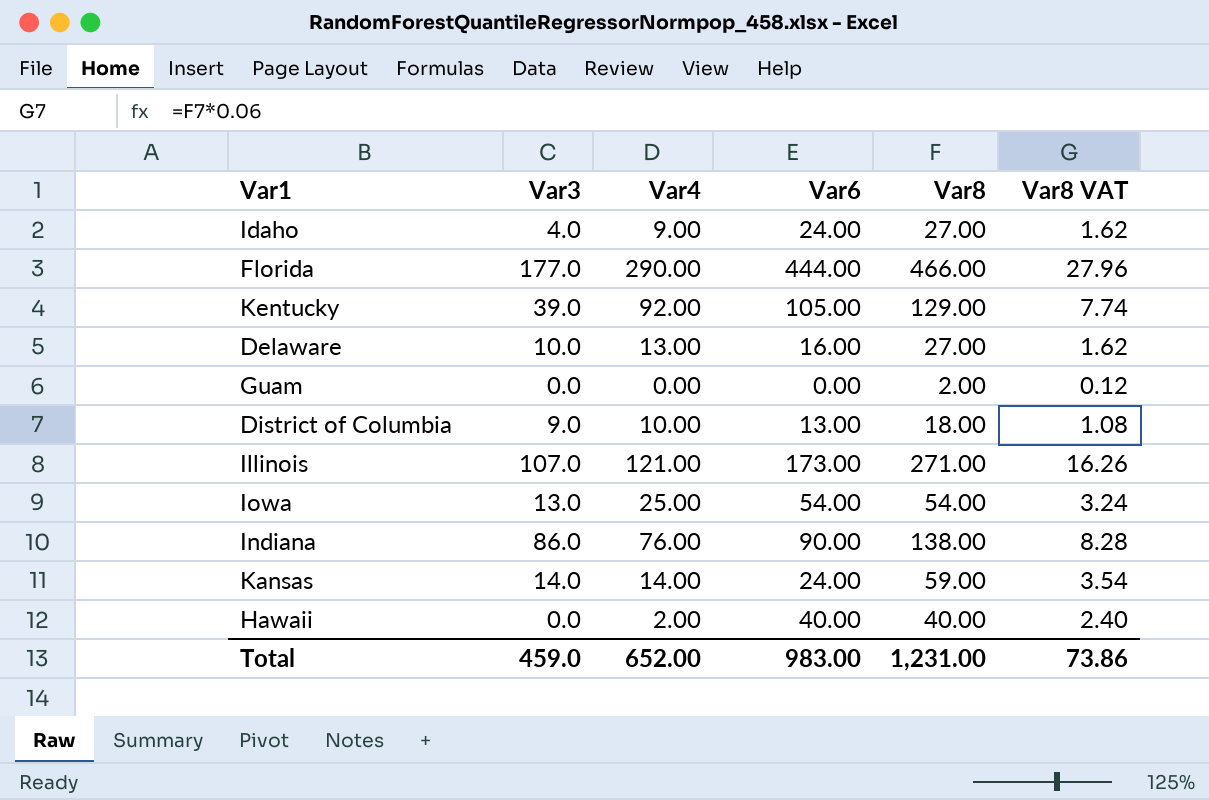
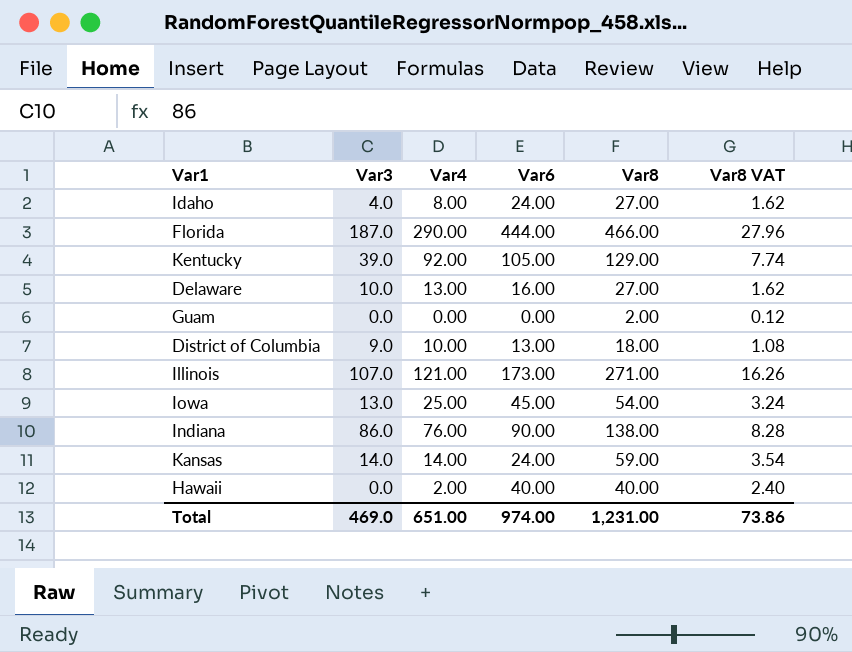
Idaho | Var4: 9.00 -> 8.00
Florida | Var3: 177.0 -> 187.0
Iowa | Var6: 54.00 -> 45.00
Total | Var3: 459.0 -> 469.0
Total | Var4: 652.00 -> 651.00
Total | Var6: 983.00 -> 974.00

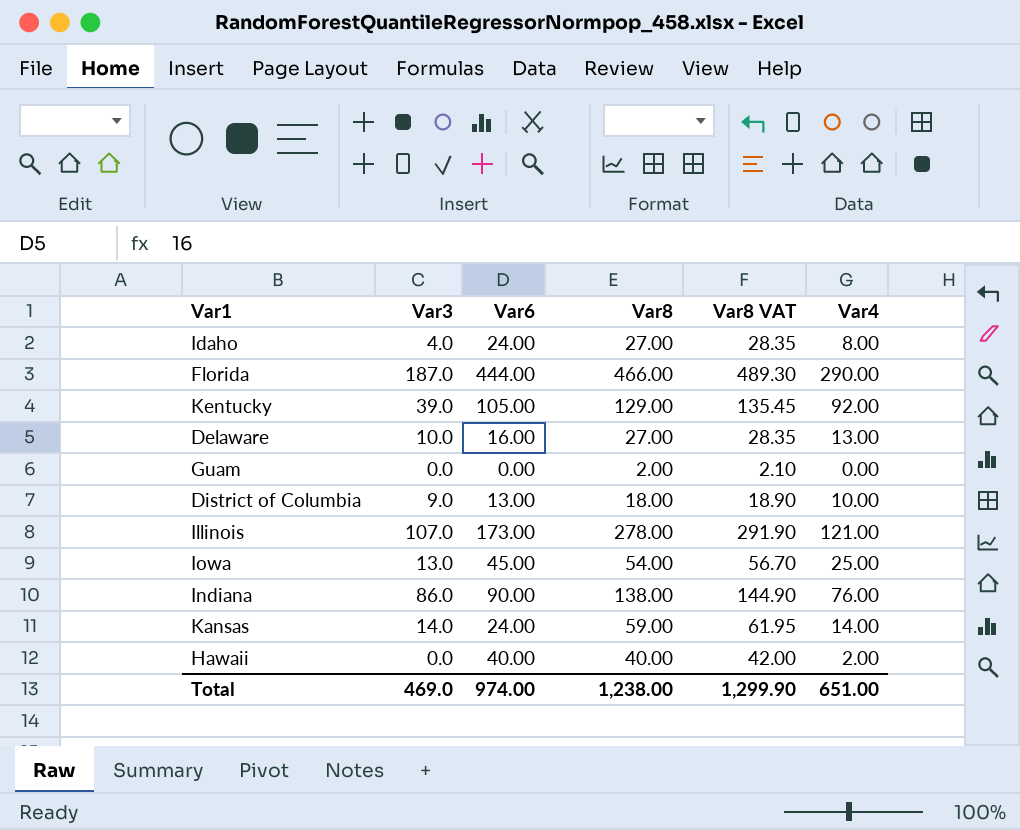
column Var8 VAT | formula: [Var8] * 0.06 -> [Var8] * 1.05
column Var4 | position: 3 -> 6
Illinois | Var8: 271.00 -> 278.00
Total | Var8: 1,231.00 -> 1,238.00
Total | Var8 VAT: 73.86 -> 1,299.90

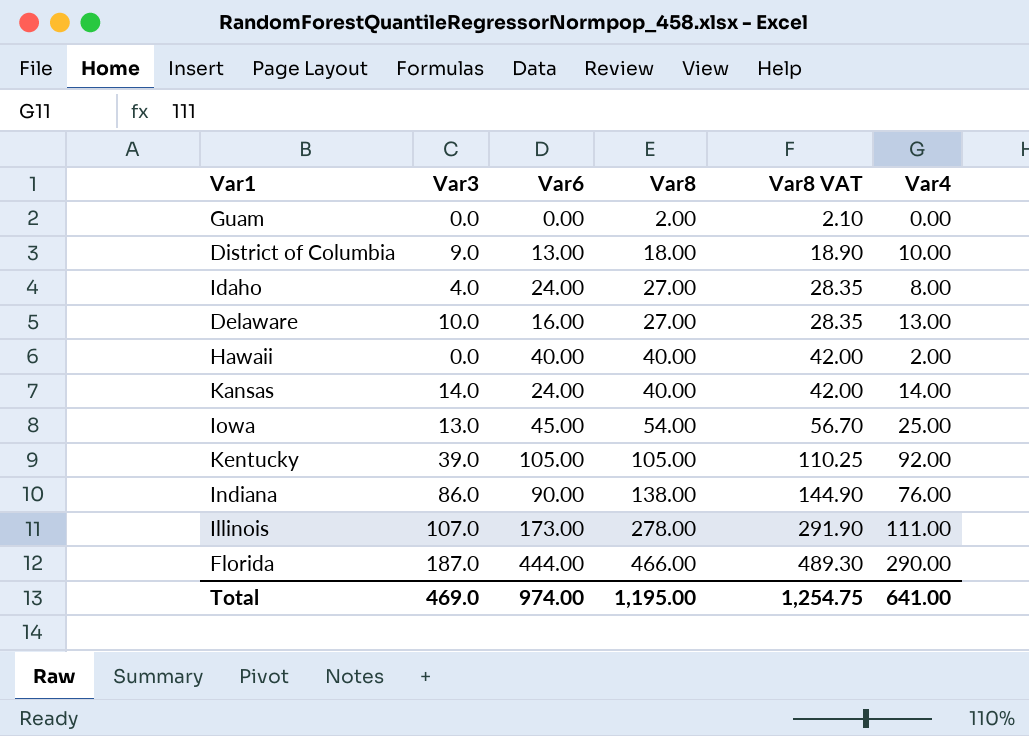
row order: none -> Var8 ascending
Kansas | Var8: 59.00 -> 40.00
Kansas | Var8 VAT: 61.95 -> 42.00
Kentucky | Var8: 129.00 -> 105.00
Kentucky | Var8 VAT: 135.45 -> 110.25
Illinois | Var4: 121.00 -> 111.00
Total | Var8: 1,238.00 -> 1,195.00
Total | Var8 VAT: 1,299.90 -> 1,254.75
Total | Var4: 651.00 -> 641.00

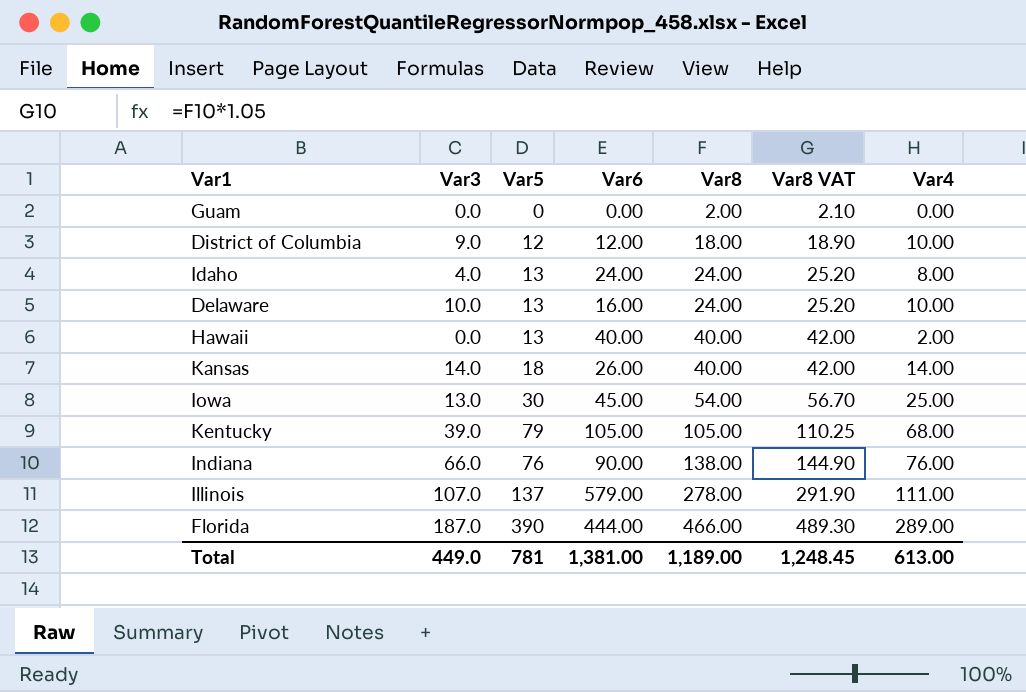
column Var5 | position: none -> 3
District of Columbia | Var6: 13.00 -> 12.00
Idaho | Var8: 27.00 -> 24.00
Idaho | Var8 VAT: 28.35 -> 25.20
Delaware | Var8: 27.00 -> 24.00
Delaware | Var8 VAT: 28.35 -> 25.20
Delaware | Var4: 13.00 -> 10.00
Kansas | Var6: 24.00 -> 26.00
Kentucky | Var4: 92.00 -> 68.00
Indiana | Var3: 86.0 -> 66.0
Illinois | Var6: 173.00 -> 579.00
Florida | Var4: 290.00 -> 289.00
Total | Var3: 469.0 -> 449.0
Total | Var6: 974.00 -> 1,381.00
Total | Var8: 1,195.00 -> 1,189.00
Total | Var8 VAT: 1,254.75 -> 1,248.45
Total | Var4: 641.00 -> 613.00

